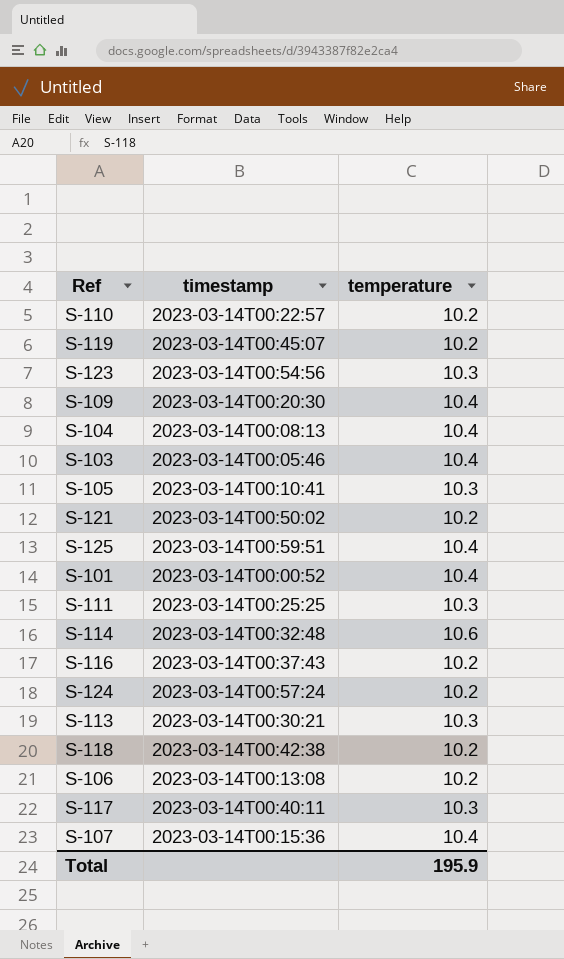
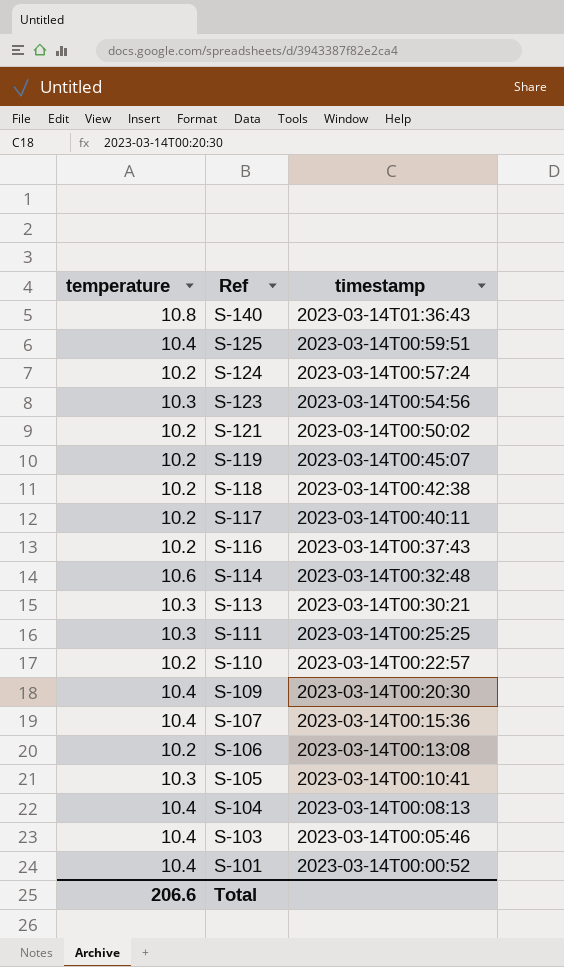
row order: none -> Ref descending
column temperature | position: 3 -> 1
row S-140: none -> 10.8 | 2023-03-14T01:36:43
S-117 | temperature: 10.3 -> 10.2
Total | temperature: 195.9 -> 206.6

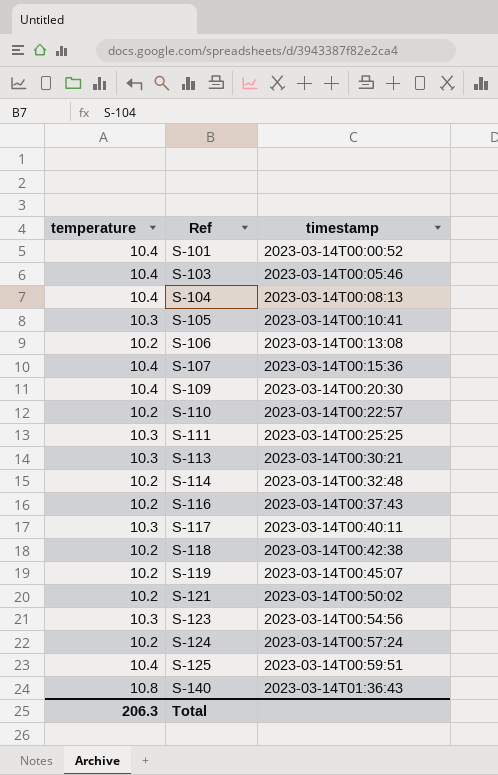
row order: Ref descending -> Ref ascending
S-114 | temperature: 10.6 -> 10.2
S-117 | temperature: 10.2 -> 10.3
Total | temperature: 206.6 -> 206.3

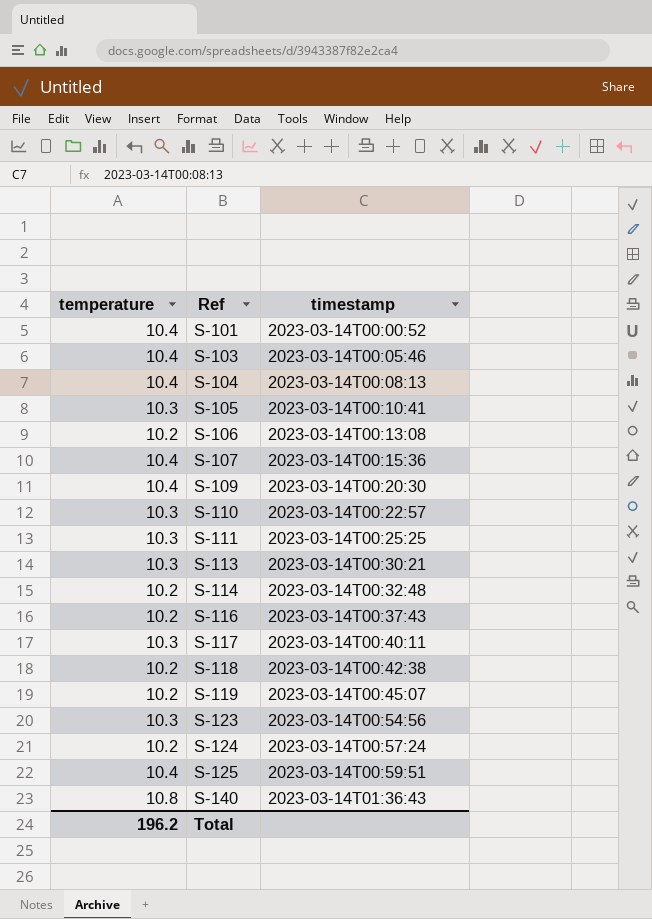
row S-121: 10.2 | 2023-03-14T00:50:02 -> none
S-110 | temperature: 10.2 -> 10.3
Total | temperature: 206.3 -> 196.2

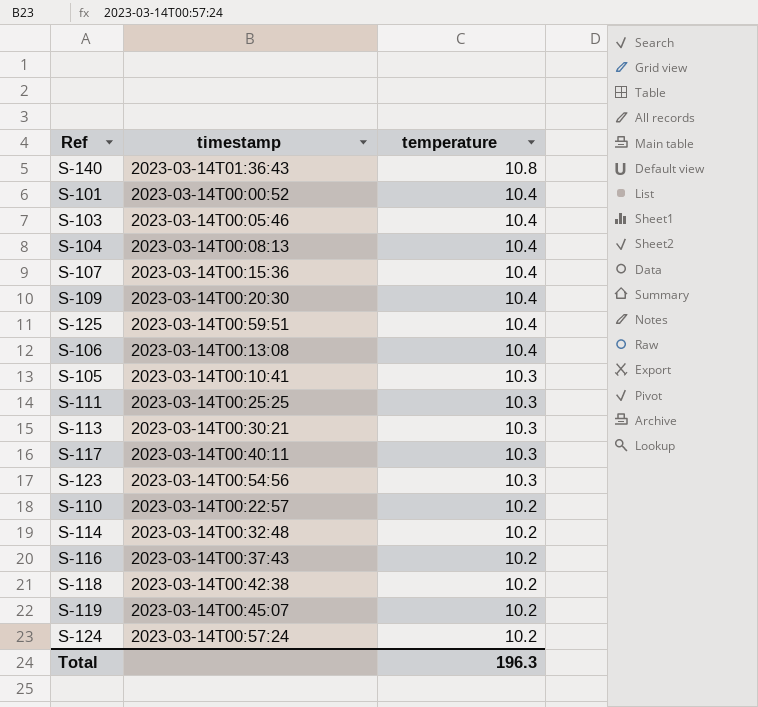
row order: Ref ascending -> temperature descending
column temperature | position: 1 -> 3
S-106 | temperature: 10.2 -> 10.4
S-110 | temperature: 10.3 -> 10.2
Total | temperature: 196.2 -> 196.3

